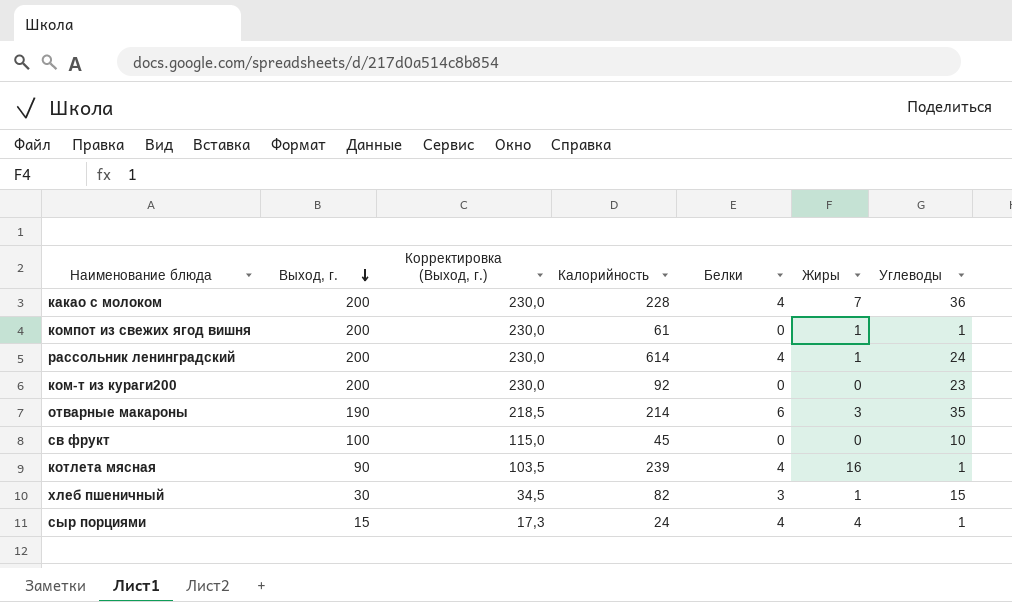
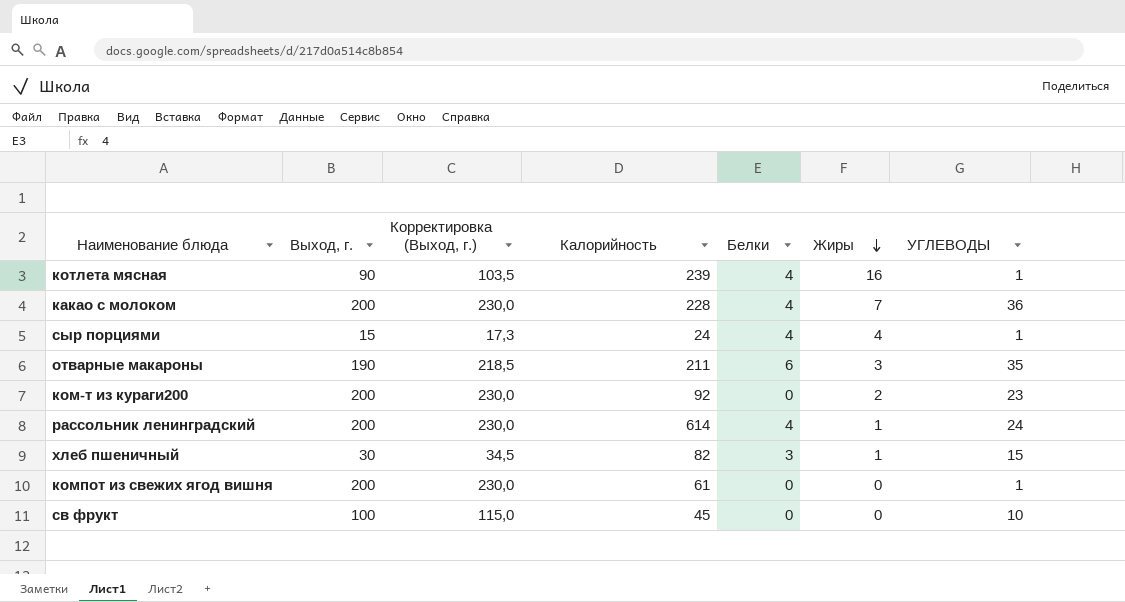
row order: Выход, г. descending -> Жиры descending
column name: Углеводы -> УГЛЕВОДЫ
отварные макароны | Калорийность: 214 -> 211
ком-т из кураги200 | Жиры: 0 -> 2
компот из свежих ягод вишня | Жиры: 1 -> 0

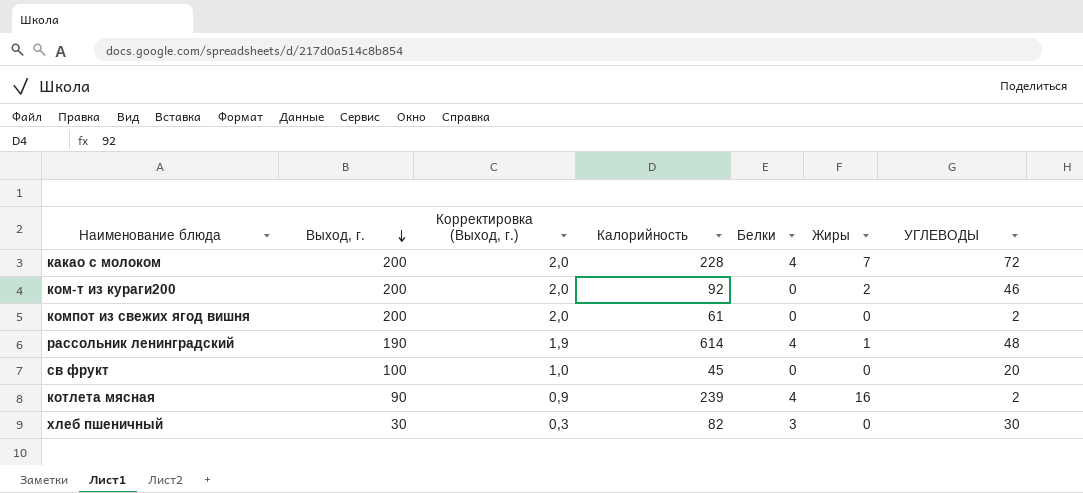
row order: Жиры descending -> Выход, г. descending
column Корректировка (Выход, г.) | formula: [Выход, г.] * 1,15 -> [Выход, г.] * 0,01
row сыр порциями: 15 | 17,3 | 24 | 4 | 4 | 1 -> none
row отварные макароны: 190 | 218,5 | 211 | 6 | 3 | 35 -> none
какао с молоком | УГЛЕВОДЫ: 36 -> 72
ком-т из кураги200 | УГЛЕВОДЫ: 23 -> 46
компот из свежих ягод вишня | УГЛЕВОДЫ: 1 -> 2
рассольник ленинградский | Выход, г.: 200 -> 190
рассольник ленинградский | УГЛЕВОДЫ: 24 -> 48
св фрукт | УГЛЕВОДЫ: 10 -> 20
котлета мясная | УГЛЕВОДЫ: 1 -> 2
хлеб пшеничный | Жиры: 1 -> 0
хлеб пшеничный | УГЛЕВОДЫ: 15 -> 30

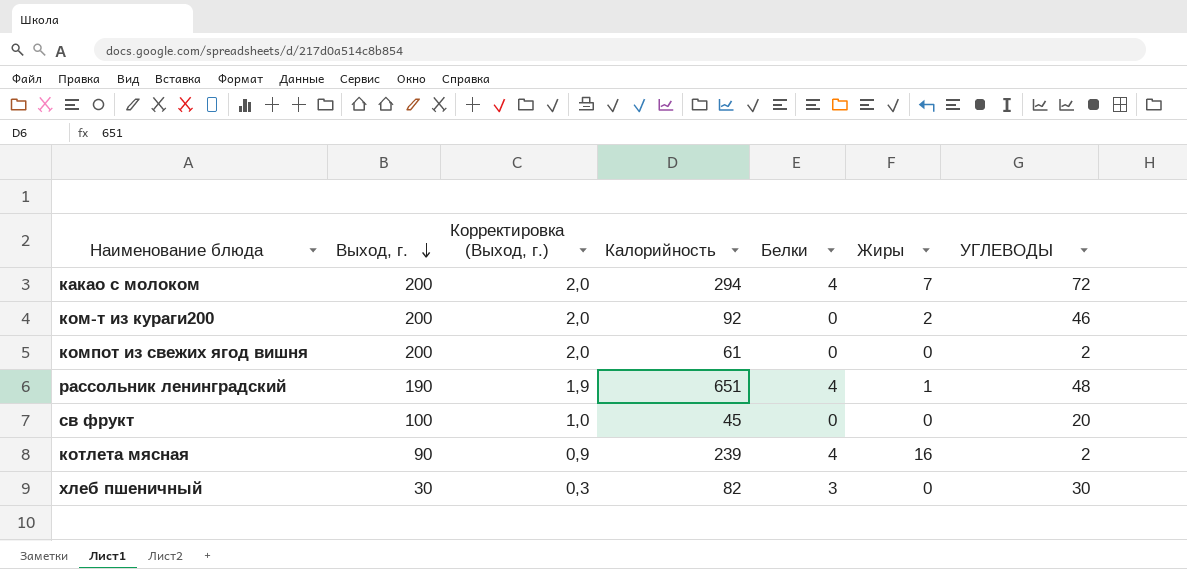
какао с молоком | Калорийность: 228 -> 294
рассольник ленинградский | Калорийность: 614 -> 651

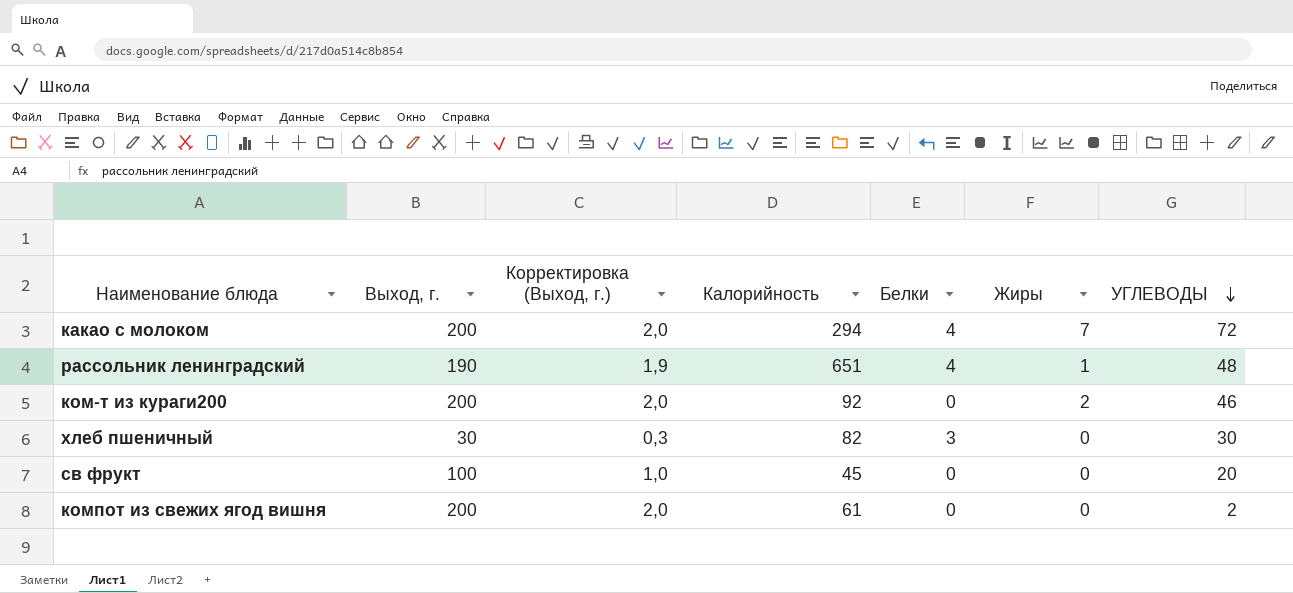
row order: Выход, г. descending -> УГЛЕВОДЫ descending
row котлета мясная: 90 | 0,9 | 239 | 4 | 16 | 2 -> none

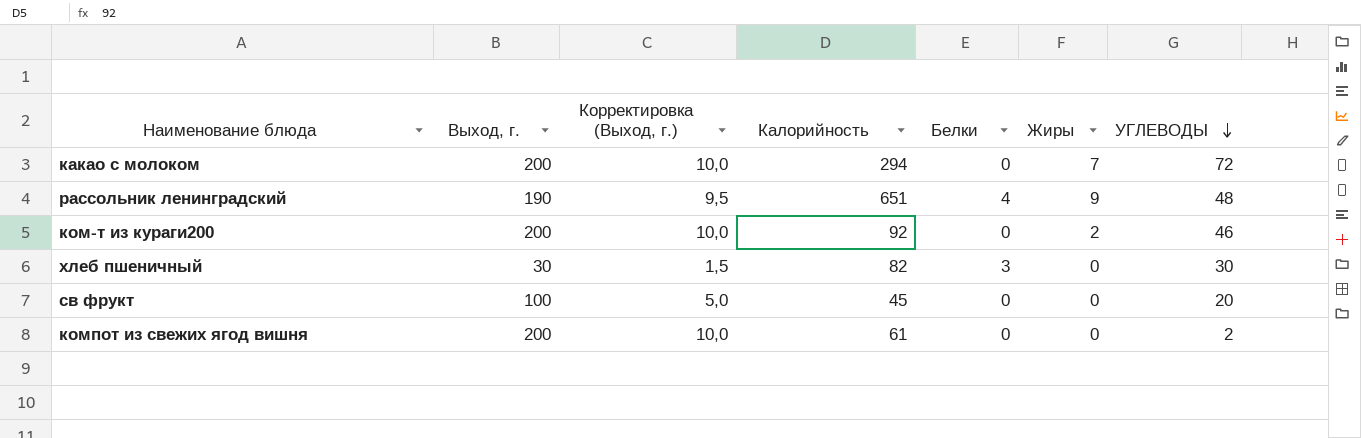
column Корректировка (Выход, г.) | formula: [Выход, г.] * 0,01 -> [Выход, г.] * 0,05
какао с молоком | Белки: 4 -> 0
рассольник ленинградский | Жиры: 1 -> 9

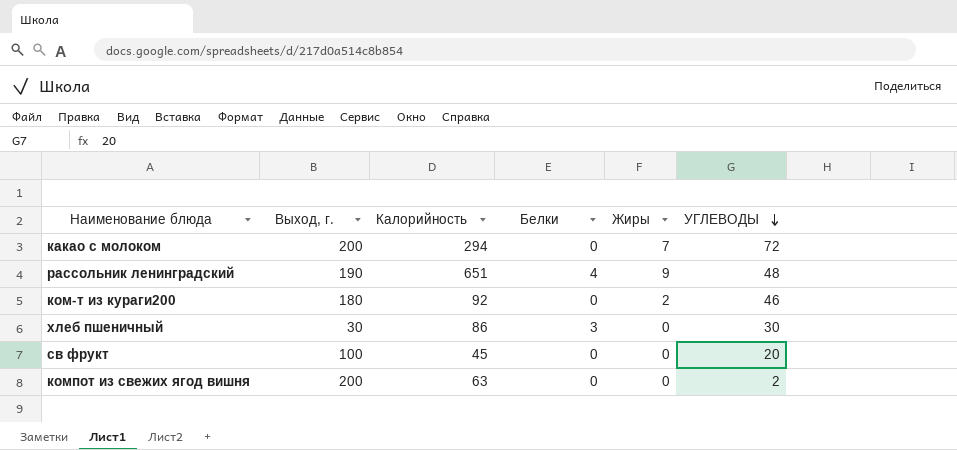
column Корректировка (Выход, г.) | formula: [Выход, г.] * 0,05 -> none
ком-т из кураги200 | Выход, г.: 200 -> 180
хлеб пшеничный | Калорийность: 82 -> 86
компот из свежих ягод вишня | Калорийность: 61 -> 63

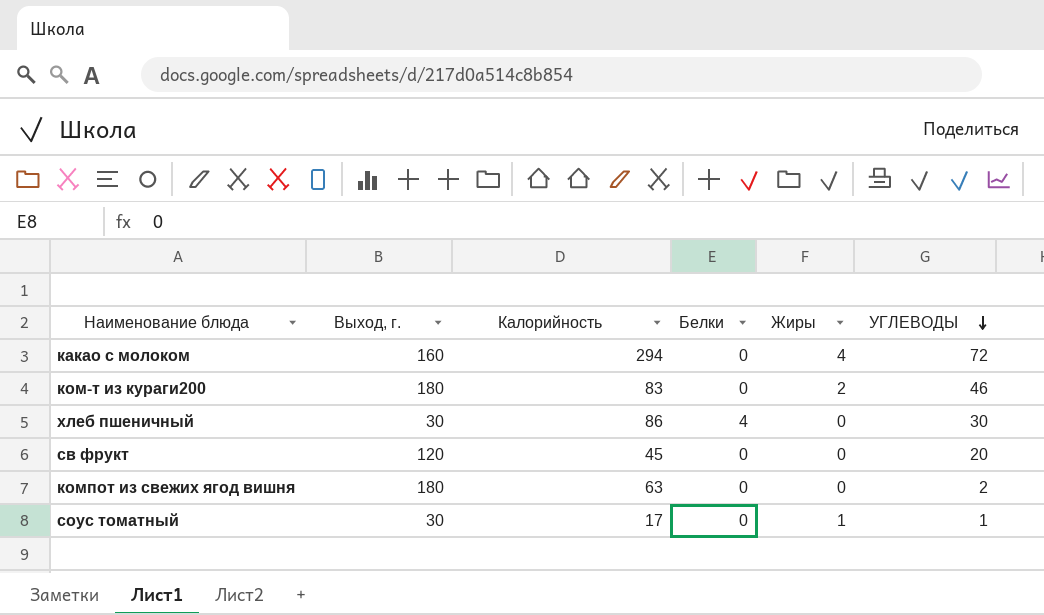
row рассольник ленинградский: 190 | 651 | 4 | 9 | 48 -> none
какао с молоком | Выход, г.: 200 -> 160
какао с молоком | Жиры: 7 -> 4
ком-т из кураги200 | Калорийность: 92 -> 83
хлеб пшеничный | Белки: 3 -> 4
св фрукт | Выход, г.: 100 -> 120
компот из свежих ягод вишня | Выход, г.: 200 -> 180
row соус томатный: none -> 30 | 17 | 0 | 1 | 1

